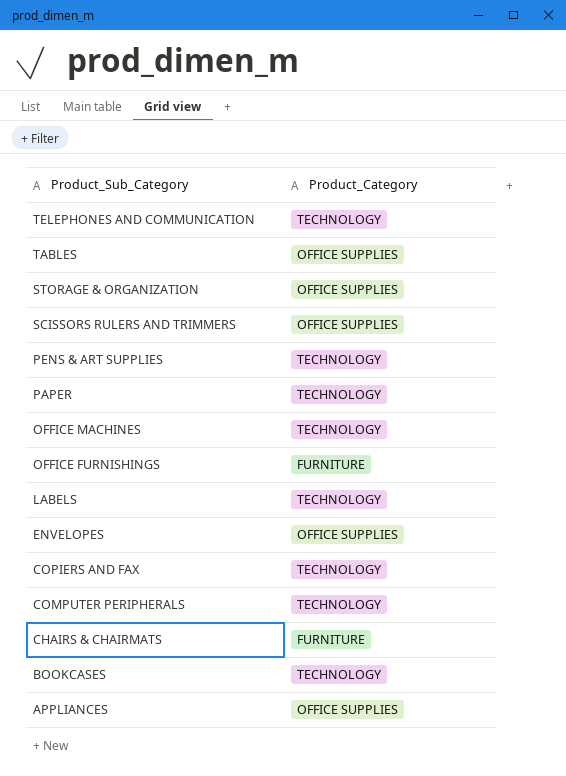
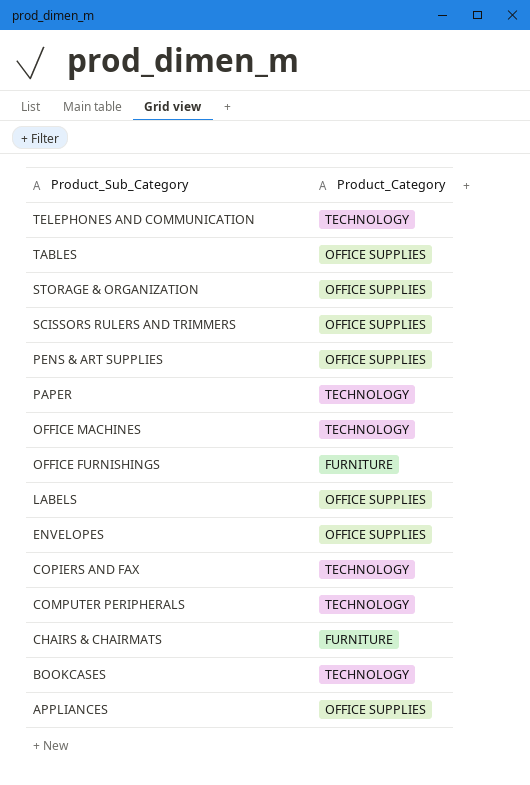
PENS & ART SUPPLIES | Product_Category: TECHNOLOGY -> OFFICE SUPPLIES
LABELS | Product_Category: TECHNOLOGY -> OFFICE SUPPLIES

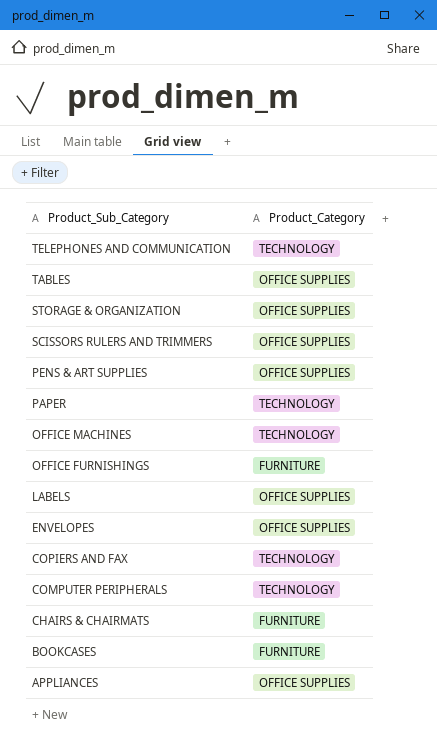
BOOKCASES | Product_Category: TECHNOLOGY -> FURNITURE

